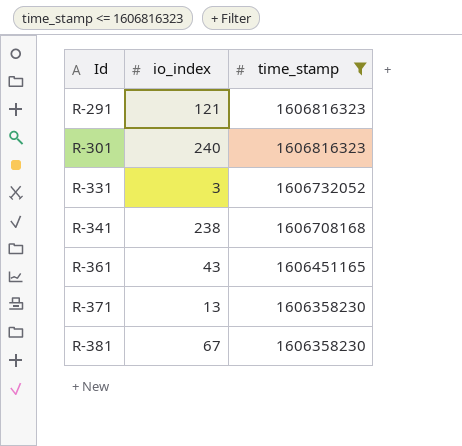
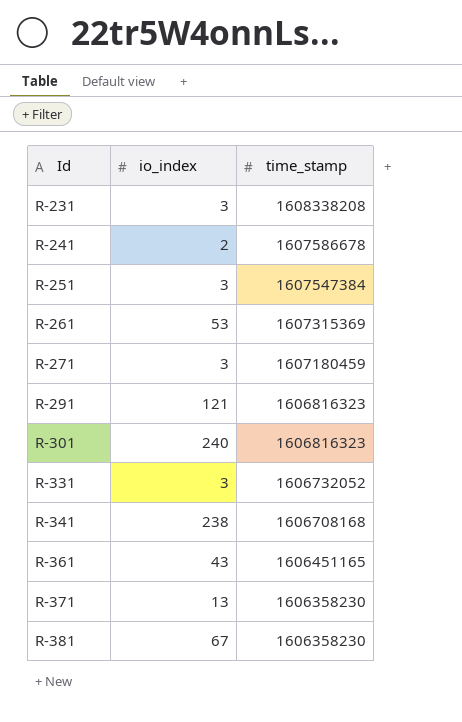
filter: time_stamp <= 1606816323 -> none

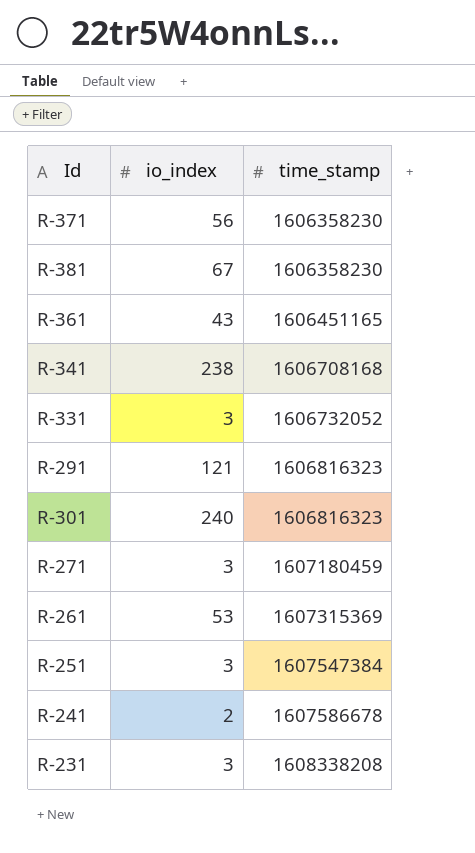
row order: Id ascending -> time_stamp ascending
R-371 | io_index: 13 -> 56

